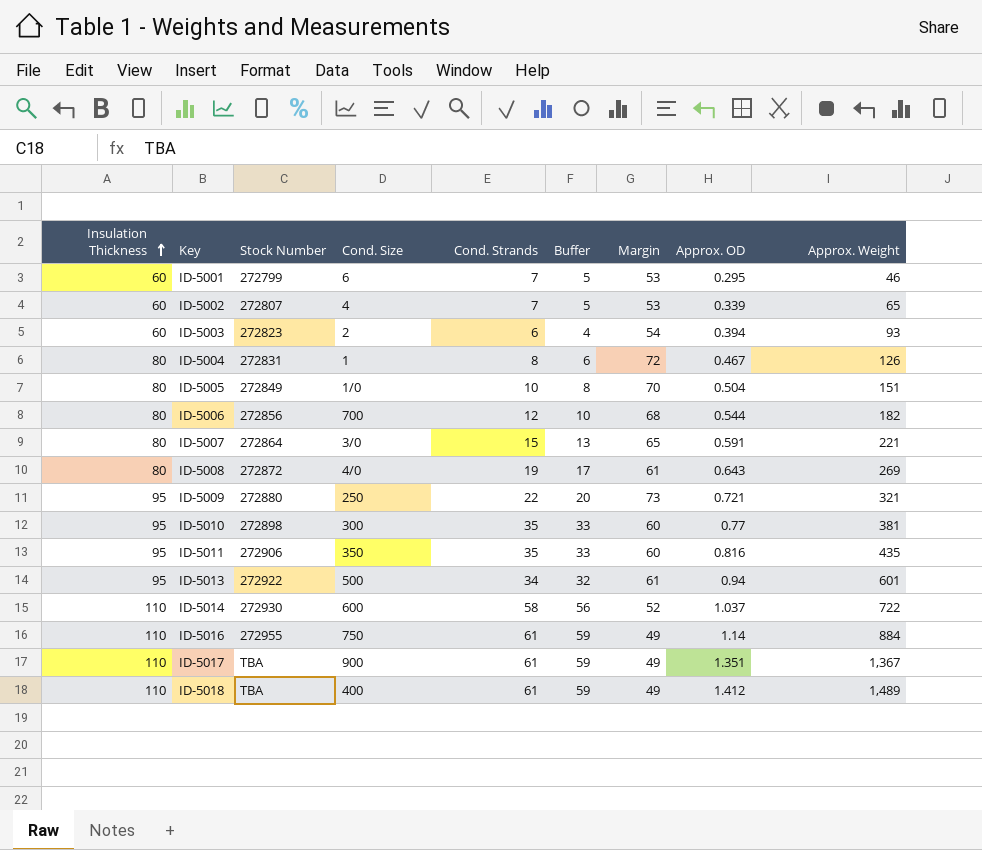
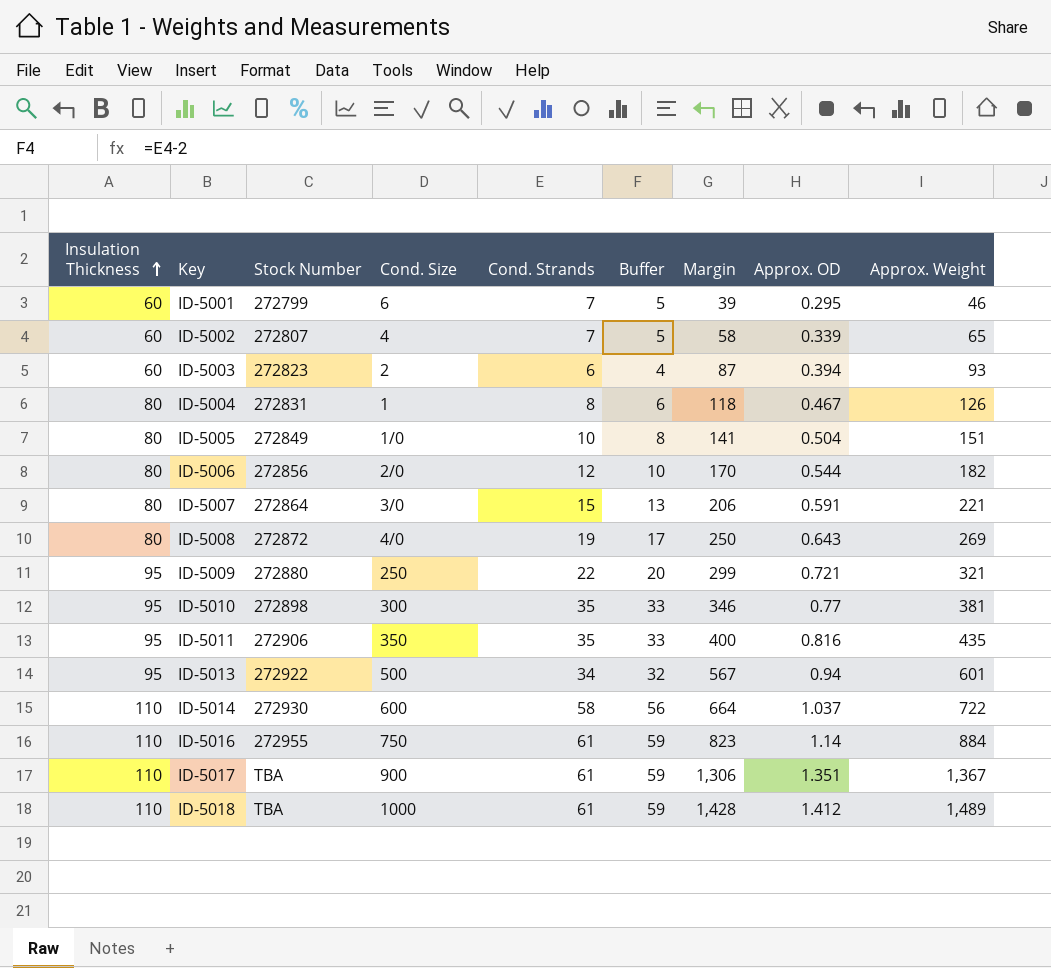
column Margin | formula: [Insulation Thickness] - [Cond. Strands] -> [Approx. Weight] - [Cond. Strands]
ID-5006 | Cond. Size: 700 -> 2/0
ID-5018 | Cond. Size: 400 -> 1000

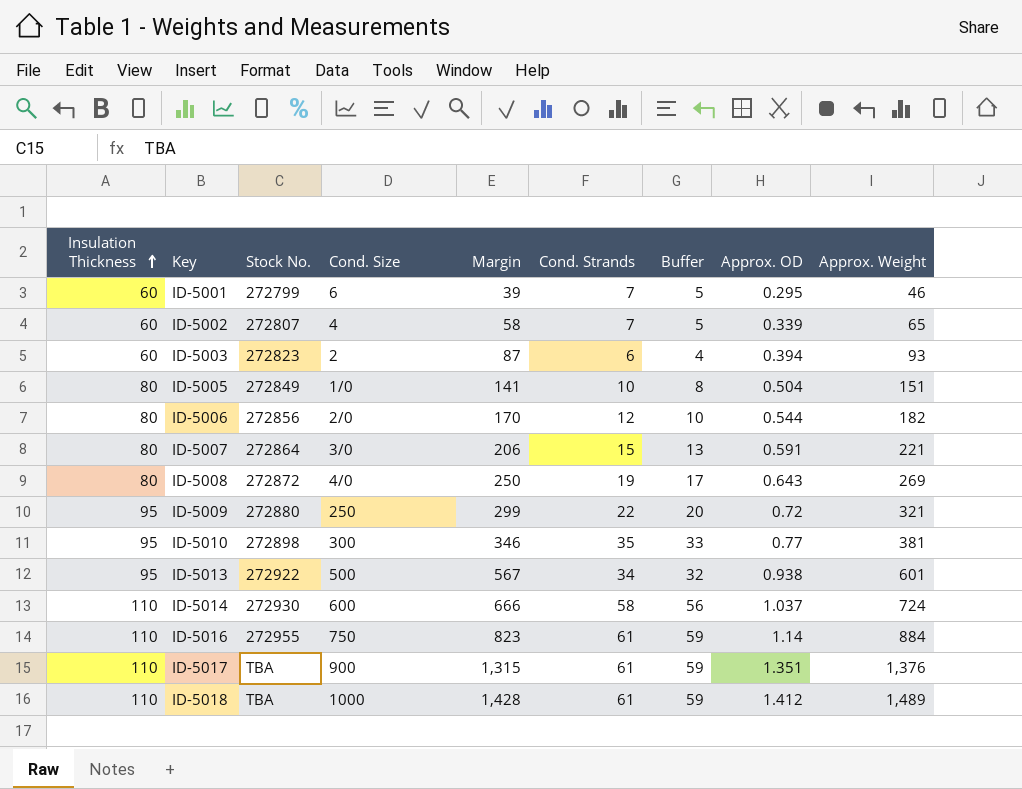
column name: Stock Number -> Stock No.
column Margin | position: 7 -> 5
row ID-5004: 80 | 272831 | 1 | 8 | 6 | 118 | 0.467 | 126 -> none
row ID-5011: 95 | 272906 | 350 | 35 | 33 | 400 | 0.816 | 435 -> none
ID-5009 | Approx. OD: 0.721 -> 0.72
ID-5013 | Approx. OD: 0.94 -> 0.938
ID-5014 | Margin: 664 -> 666
ID-5014 | Approx. Weight: 722 -> 724
ID-5017 | Margin: 1,306 -> 1,315
ID-5017 | Approx. Weight: 1,367 -> 1,376

